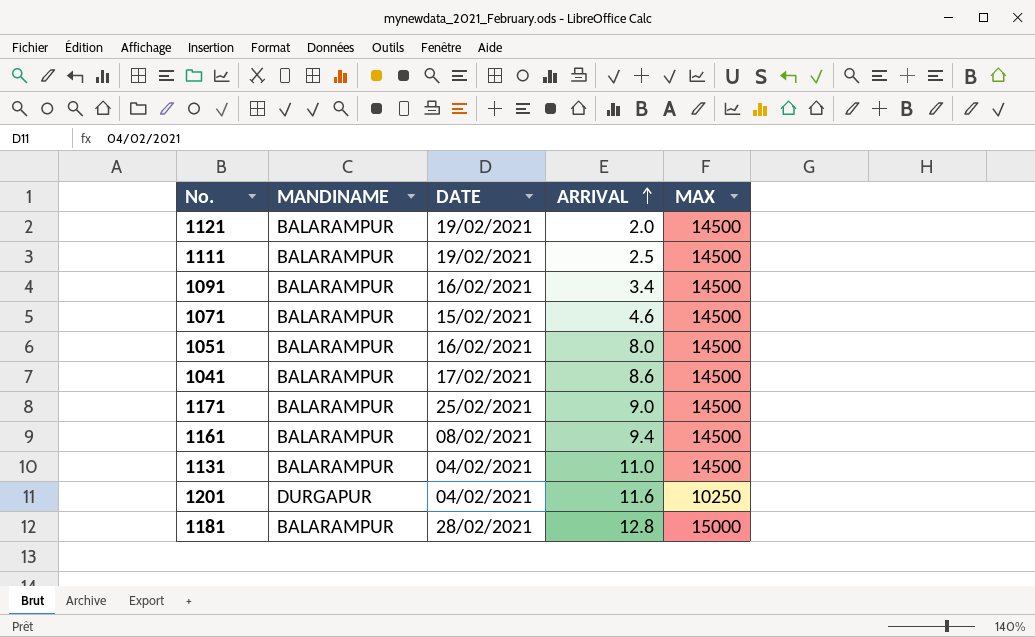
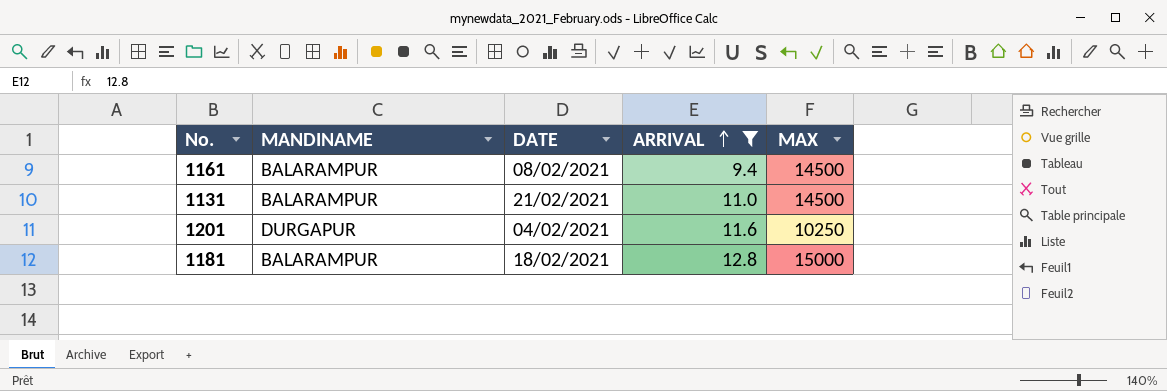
filter: none -> ARRIVAL >= 9.4
1131 | DATE: 04/02/2021 -> 21/02/2021
1181 | DATE: 28/02/2021 -> 18/02/2021

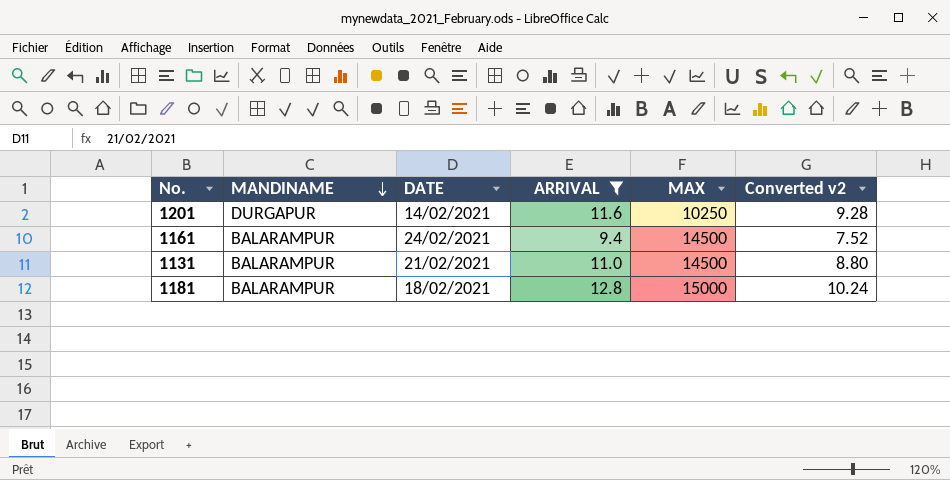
row order: ARRIVAL ascending -> MANDINAME descending
column Converted v2 | formula: none -> [ARRIVAL] * 0.8
1201 | DATE: 04/02/2021 -> 14/02/2021
1161 | DATE: 08/02/2021 -> 24/02/2021

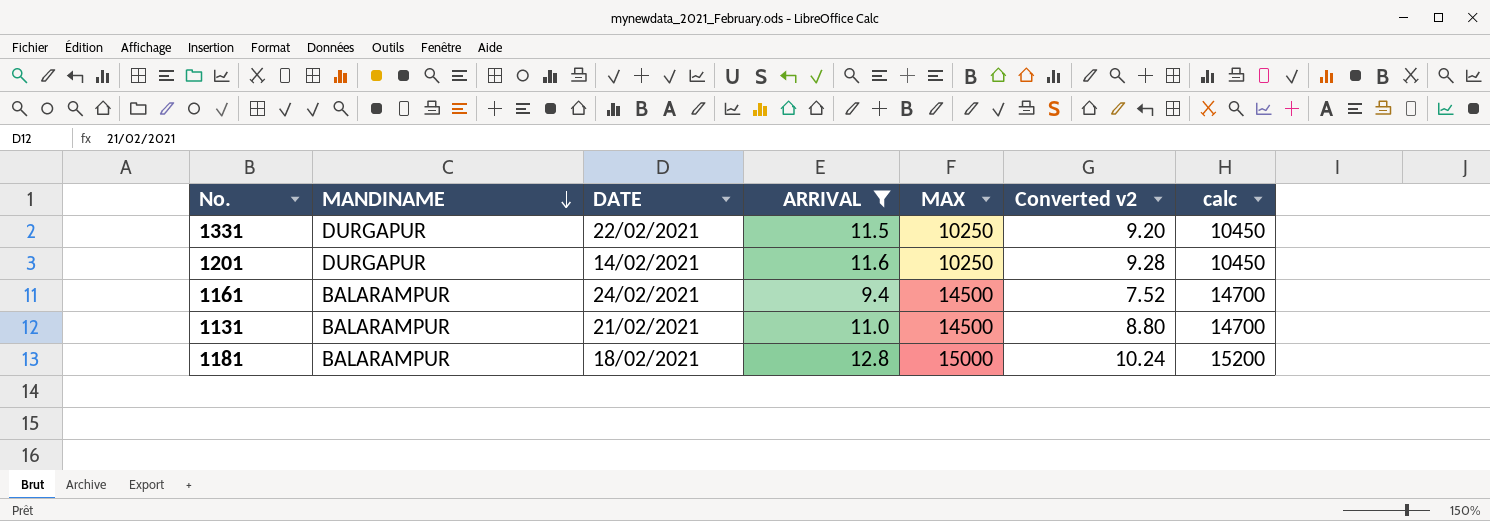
column calc | formula: none -> [MAX] + 200
row 1331: none -> DURGAPUR | 22/02/2021 | 11.5 | 10250 | 9.20 | 10450

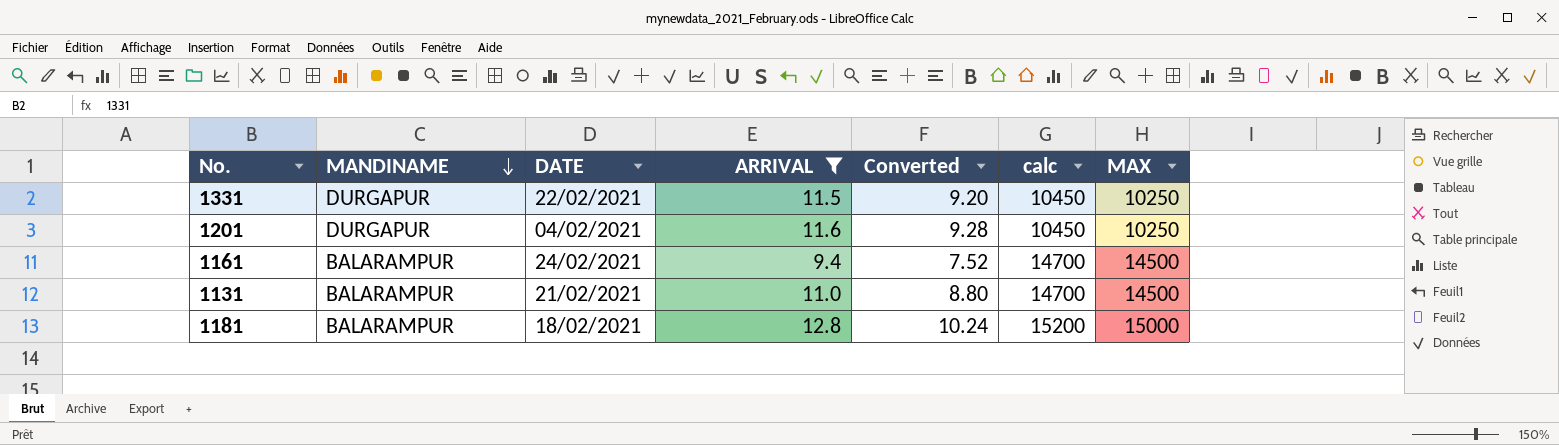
column name: Converted v2 -> Converted
column MAX | position: 5 -> 7
1201 | DATE: 14/02/2021 -> 04/02/2021

